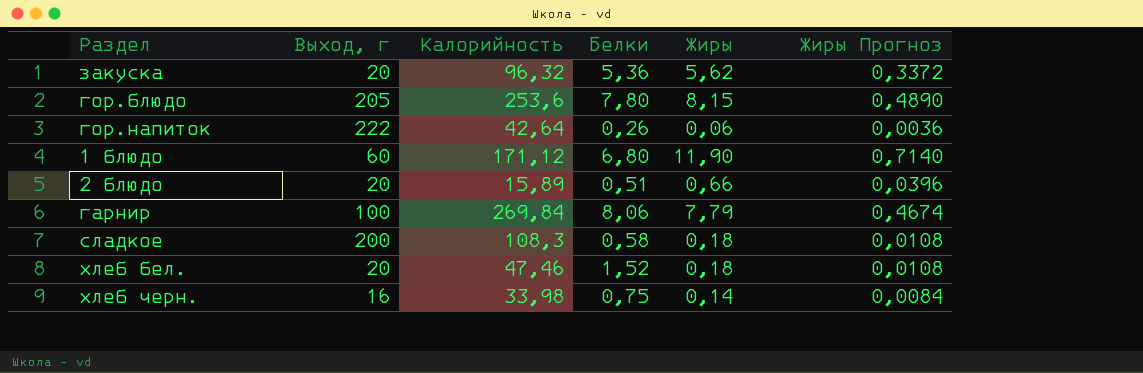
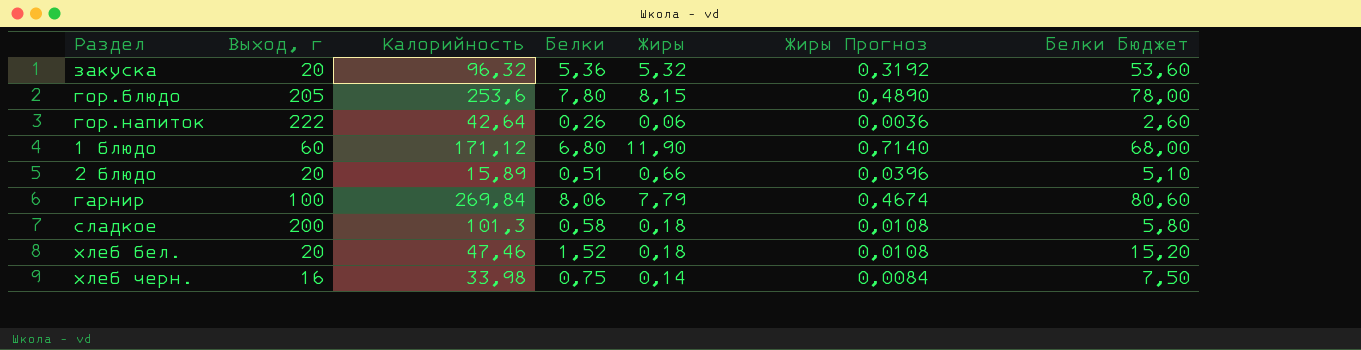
column Белки Бюджет | formula: none -> [Белки] * 10
закуска | Жиры: 5,62 -> 5,32
закуска | Жиры Прогноз: 0,3372 -> 0,3192
сладкое | Калорийность: 108,3 -> 101,3

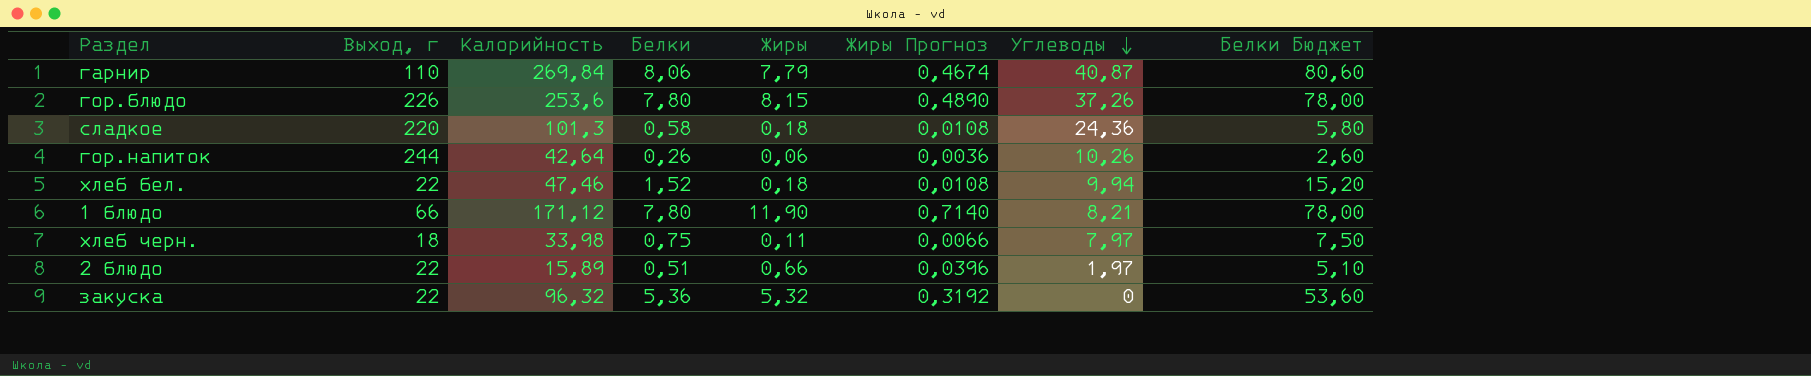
row order: none -> Углеводы descending
column Углеводы | position: none -> 7
гарнир | Выход, г: 100 -> 110
гор.блюдо | Выход, г: 205 -> 226
сладкое | Выход, г: 200 -> 220
гор.напиток | Выход, г: 222 -> 244
хлеб бел. | Выход, г: 20 -> 22
1 блюдо | Выход, г: 60 -> 66
1 блюдо | Белки: 6,80 -> 7,80
1 блюдо | Белки Бюджет: 68,00 -> 78,00
хлеб черн. | Выход, г: 16 -> 18
хлеб черн. | Жиры: 0,14 -> 0,11
хлеб черн. | Жиры Прогноз: 0,0084 -> 0,0066
2 блюдо | Выход, г: 20 -> 22
закуска | Выход, г: 20 -> 22

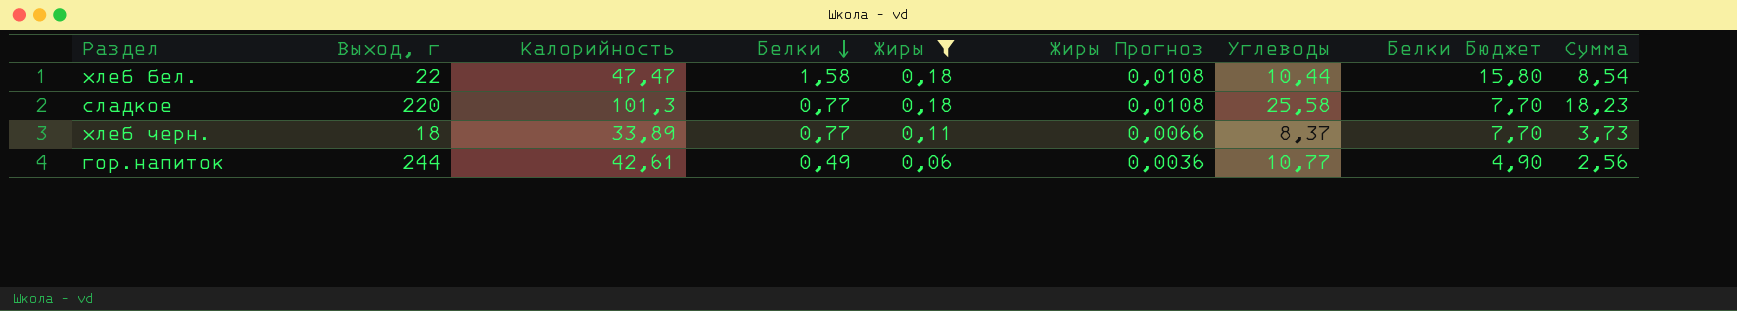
filter: none -> Жиры <= 0,18
row order: Углеводы descending -> Белки descending
column Сумма | formula: none -> [Калорийность] * [Жиры]
хлеб бел. | Калорийность: 47,46 -> 47,47
хлеб бел. | Белки: 1,52 -> 1,58
хлеб бел. | Углеводы: 9,94 -> 10,44
хлеб бел. | Белки Бюджет: 15,20 -> 15,80
сладкое | Белки: 0,58 -> 0,77
сладкое | Углеводы: 24,36 -> 25,58
сладкое | Белки Бюджет: 5,80 -> 7,70
хлеб черн. | Калорийность: 33,98 -> 33,89
хлеб черн. | Белки: 0,75 -> 0,77
хлеб черн. | Углеводы: 7,97 -> 8,37
хлеб черн. | Белки Бюджет: 7,50 -> 7,70
гор.напиток | Калорийность: 42,64 -> 42,61
гор.напиток | Белки: 0,26 -> 0,49
гор.напиток | Углеводы: 10,26 -> 10,77
гор.напиток | Белки Бюджет: 2,60 -> 4,90

